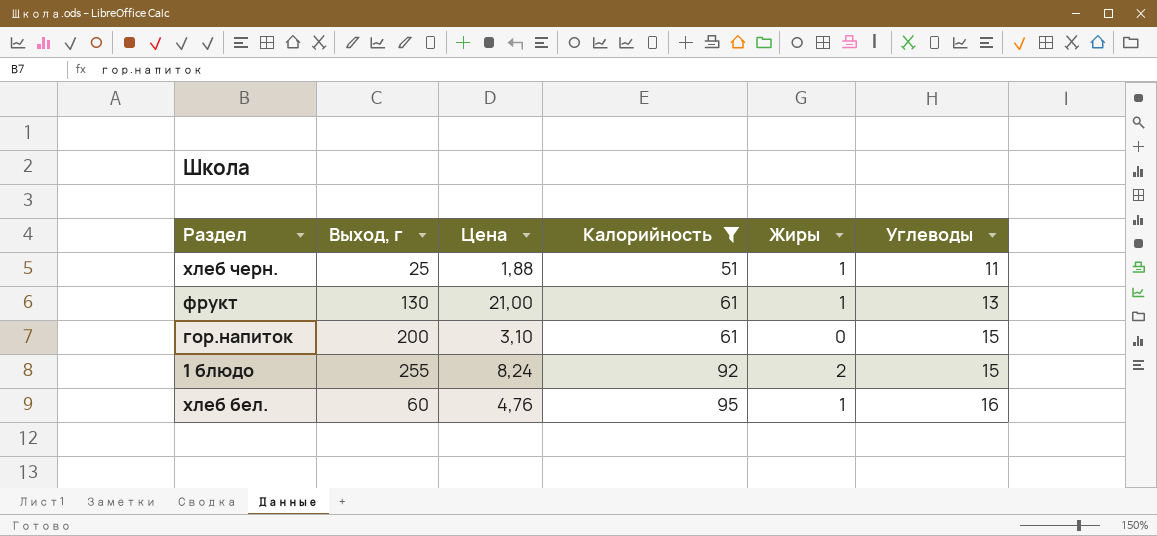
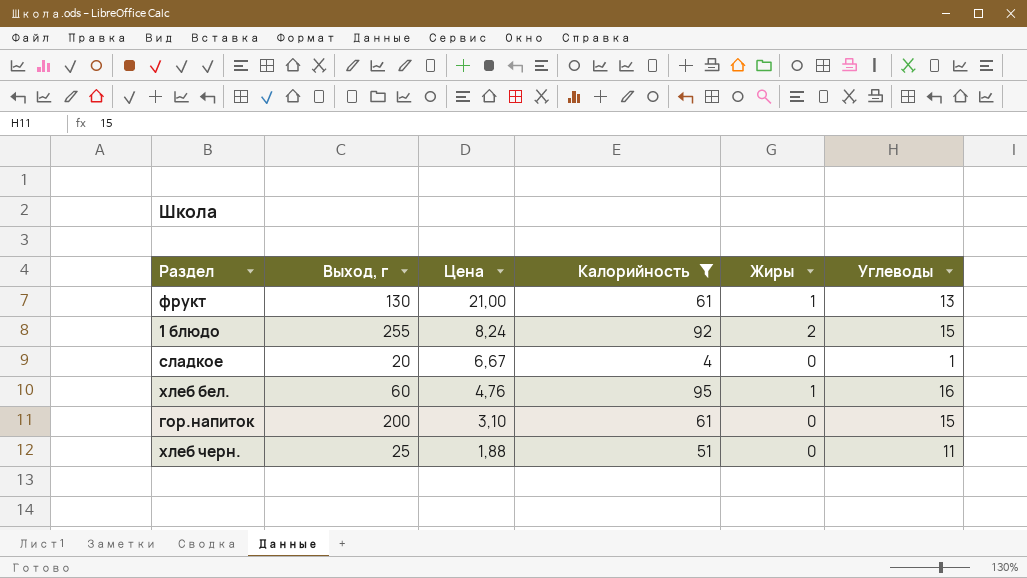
row order: Калорийность ascending -> Цена descending
row сладкое: none -> 20 | 6,67 | 4 | 0 | 1
хлеб черн. | Жиры: 1 -> 0

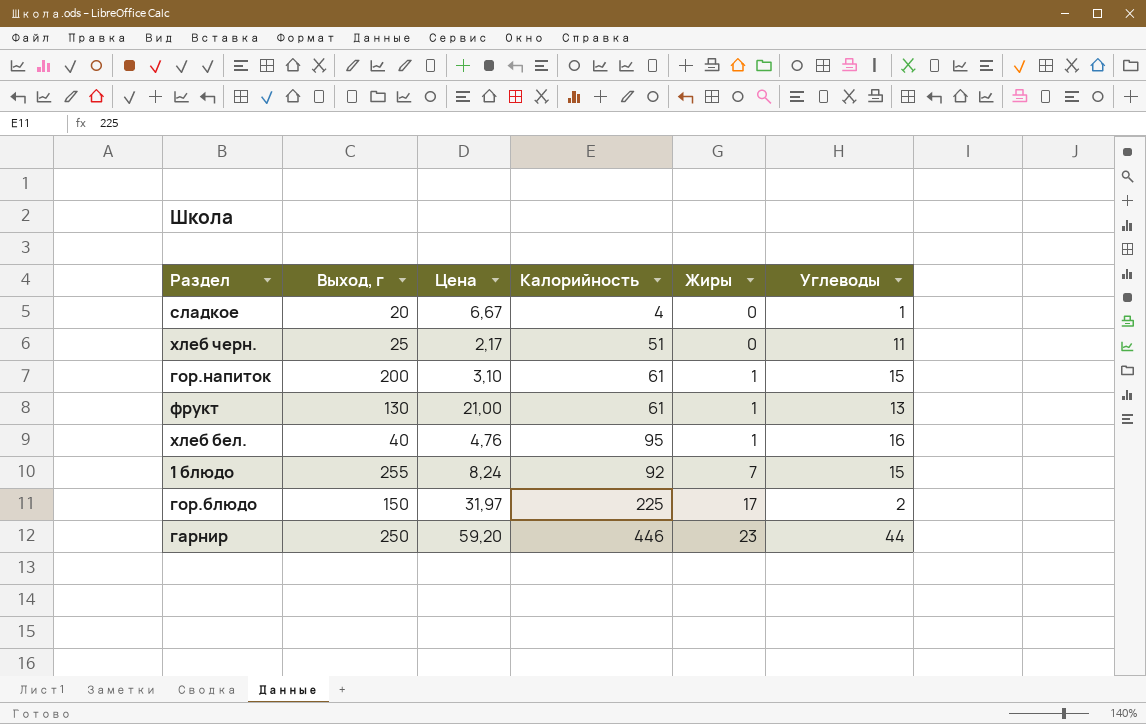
filter: Калорийность <= 95 -> none
row order: Цена descending -> Жиры ascending
хлеб черн. | Цена: 1,88 -> 2,17
гор.напиток | Жиры: 0 -> 1
хлеб бел. | Выход, г: 60 -> 40
1 блюдо | Жиры: 2 -> 7

